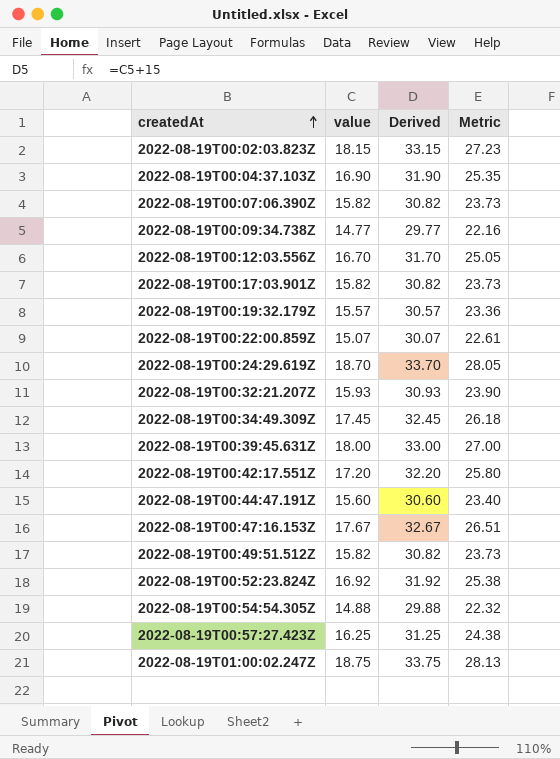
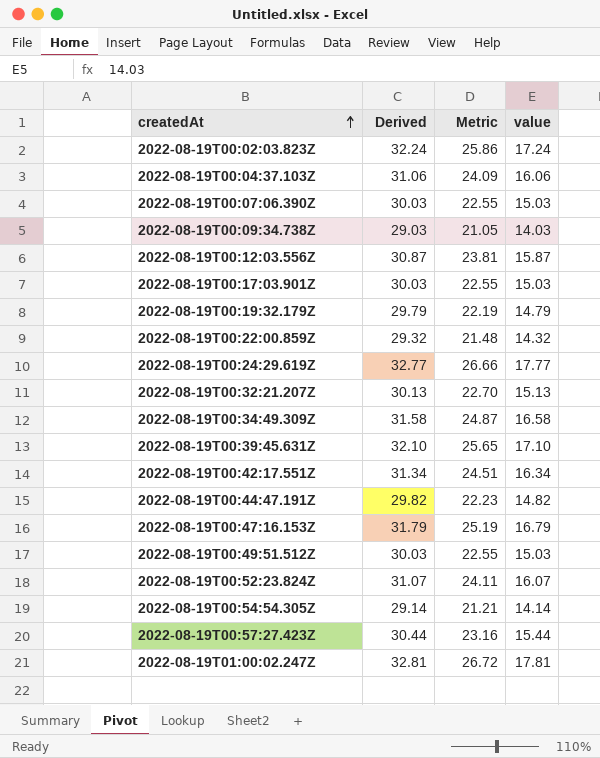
column value | position: 2 -> 4
2022-08-19T00:02:03.823Z | Derived: 33.15 -> 32.24
2022-08-19T00:02:03.823Z | Metric: 27.23 -> 25.86
2022-08-19T00:02:03.823Z | value: 18.15 -> 17.24
2022-08-19T00:04:37.103Z | Derived: 31.90 -> 31.06
2022-08-19T00:04:37.103Z | Metric: 25.35 -> 24.09
2022-08-19T00:04:37.103Z | value: 16.90 -> 16.06
2022-08-19T00:07:06.390Z | Derived: 30.82 -> 30.03
2022-08-19T00:07:06.390Z | Metric: 23.73 -> 22.55
2022-08-19T00:07:06.390Z | value: 15.82 -> 15.03
2022-08-19T00:09:34.738Z | Derived: 29.77 -> 29.03
2022-08-19T00:09:34.738Z | Metric: 22.16 -> 21.05
2022-08-19T00:09:34.738Z | value: 14.77 -> 14.03
2022-08-19T00:12:03.556Z | Derived: 31.70 -> 30.87
2022-08-19T00:12:03.556Z | Metric: 25.05 -> 23.81
2022-08-19T00:12:03.556Z | value: 16.70 -> 15.87
2022-08-19T00:17:03.901Z | Derived: 30.82 -> 30.03
2022-08-19T00:17:03.901Z | Metric: 23.73 -> 22.55
2022-08-19T00:17:03.901Z | value: 15.82 -> 15.03
2022-08-19T00:19:32.179Z | Derived: 30.57 -> 29.79
2022-08-19T00:19:32.179Z | Metric: 23.36 -> 22.19
2022-08-19T00:19:32.179Z | value: 15.57 -> 14.79
2022-08-19T00:22:00.859Z | Derived: 30.07 -> 29.32
2022-08-19T00:22:00.859Z | Metric: 22.61 -> 21.48
2022-08-19T00:22:00.859Z | value: 15.07 -> 14.32
2022-08-19T00:24:29.619Z | Derived: 33.70 -> 32.77
2022-08-19T00:24:29.619Z | Metric: 28.05 -> 26.66
2022-08-19T00:24:29.619Z | value: 18.70 -> 17.77
2022-08-19T00:32:21.207Z | Derived: 30.93 -> 30.13
2022-08-19T00:32:21.207Z | Metric: 23.90 -> 22.70
2022-08-19T00:32:21.207Z | value: 15.93 -> 15.13
2022-08-19T00:34:49.309Z | Derived: 32.45 -> 31.58
2022-08-19T00:34:49.309Z | Metric: 26.18 -> 24.87
2022-08-19T00:34:49.309Z | value: 17.45 -> 16.58
2022-08-19T00:39:45.631Z | Derived: 33.00 -> 32.10
2022-08-19T00:39:45.631Z | Metric: 27.00 -> 25.65
2022-08-19T00:39:45.631Z | value: 18.00 -> 17.10
2022-08-19T00:42:17.551Z | Derived: 32.20 -> 31.34
2022-08-19T00:42:17.551Z | Metric: 25.80 -> 24.51
2022-08-19T00:42:17.551Z | value: 17.20 -> 16.34
2022-08-19T00:44:47.191Z | Derived: 30.60 -> 29.82
2022-08-19T00:44:47.191Z | Metric: 23.40 -> 22.23
2022-08-19T00:44:47.191Z | value: 15.60 -> 14.82
2022-08-19T00:47:16.153Z | Derived: 32.67 -> 31.79
2022-08-19T00:47:16.153Z | Metric: 26.51 -> 25.19
2022-08-19T00:47:16.153Z | value: 17.67 -> 16.79
2022-08-19T00:49:51.512Z | Derived: 30.82 -> 30.03
2022-08-19T00:49:51.512Z | Metric: 23.73 -> 22.55
2022-08-19T00:49:51.512Z | value: 15.82 -> 15.03
2022-08-19T00:52:23.824Z | Derived: 31.92 -> 31.07
2022-08-19T00:52:23.824Z | Metric: 25.38 -> 24.11
2022-08-19T00:52:23.824Z | value: 16.92 -> 16.07
2022-08-19T00:54:54.305Z | Derived: 29.88 -> 29.14
2022-08-19T00:54:54.305Z | Metric: 22.32 -> 21.21
2022-08-19T00:54:54.305Z | value: 14.88 -> 14.14
2022-08-19T00:57:27.423Z | Derived: 31.25 -> 30.44
2022-08-19T00:57:27.423Z | Metric: 24.38 -> 23.16
2022-08-19T00:57:27.423Z | value: 16.25 -> 15.44
2022-08-19T01:00:02.247Z | Derived: 33.75 -> 32.81
2022-08-19T01:00:02.247Z | Metric: 28.13 -> 26.72
2022-08-19T01:00:02.247Z | value: 18.75 -> 17.81

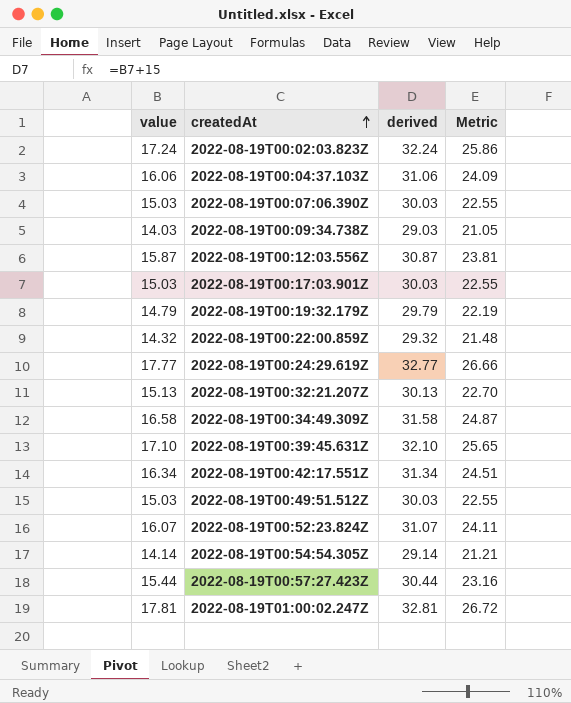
column value | position: 4 -> 1
column name: Derived -> derived
row 2022-08-19T00:44:47.191Z: 29.82 | 22.23 | 14.82 -> none
row 2022-08-19T00:47:16.153Z: 31.79 | 25.19 | 16.79 -> none

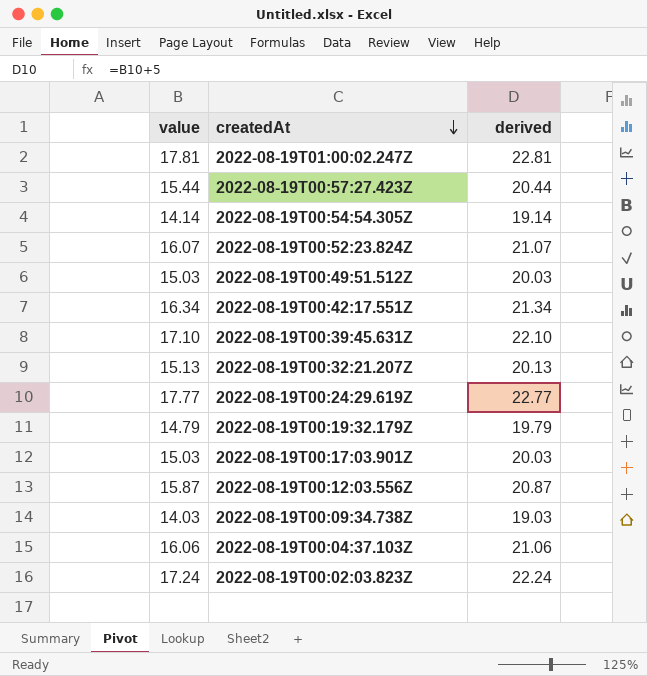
row order: createdAt ascending -> createdAt descending
column Metric | formula: [value] * 1.5 -> none
column derived | formula: [value] + 15 -> [value] + 5
row 2022-08-19T00:07:06.390Z: 15.03 | 30.03 | 22.55 -> none
row 2022-08-19T00:22:00.859Z: 14.32 | 29.32 | 21.48 -> none
row 2022-08-19T00:34:49.309Z: 16.58 | 31.58 | 24.87 -> none

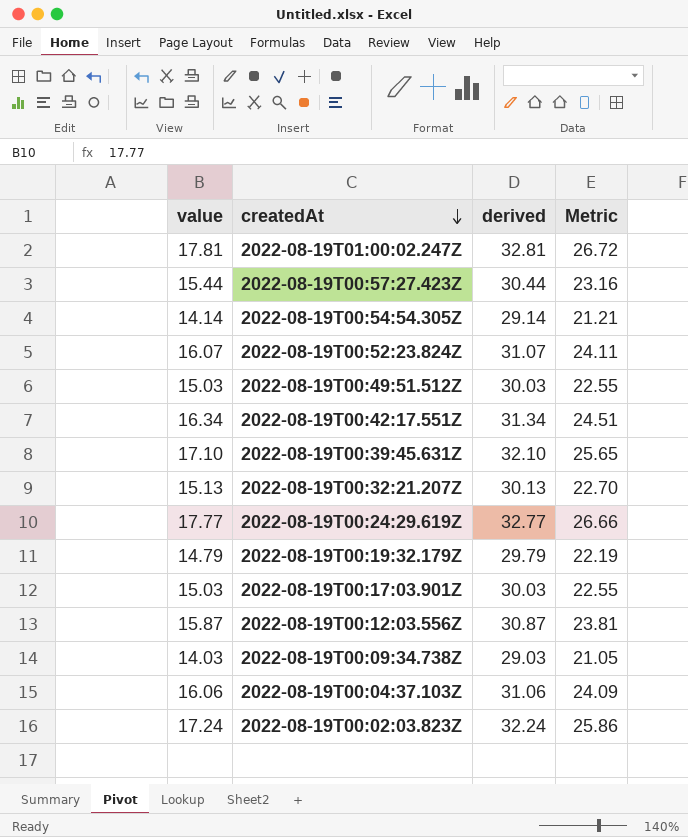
column derived | formula: [value] + 5 -> [value] + 15
column Metric | formula: none -> [value] * 1.5

